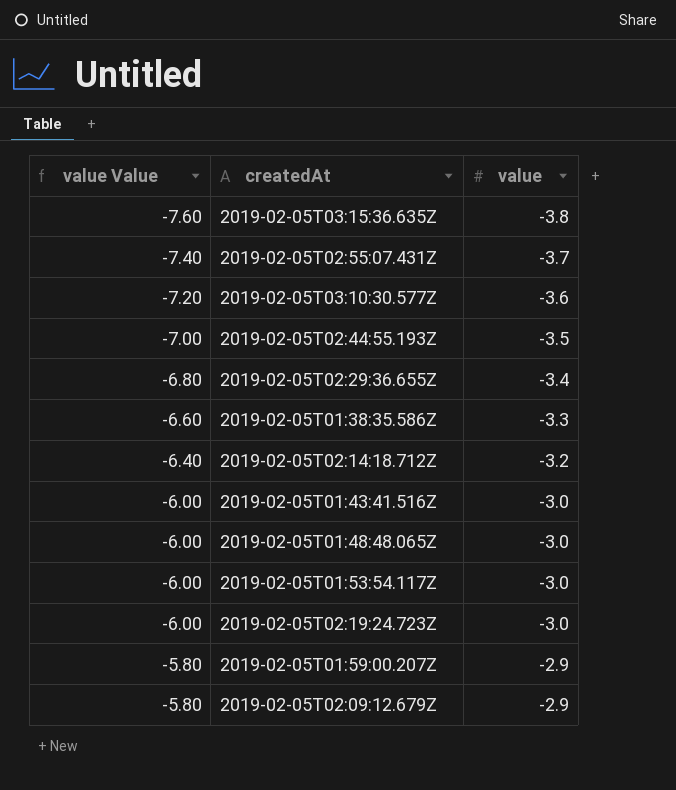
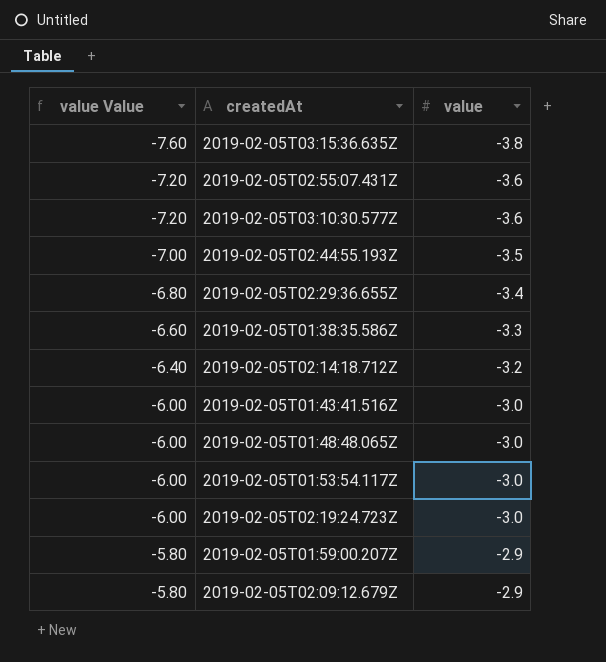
2019-02-05T02:55:07.431Z | value Value: -7.40 -> -7.20
2019-02-05T02:55:07.431Z | value: -3.7 -> -3.6

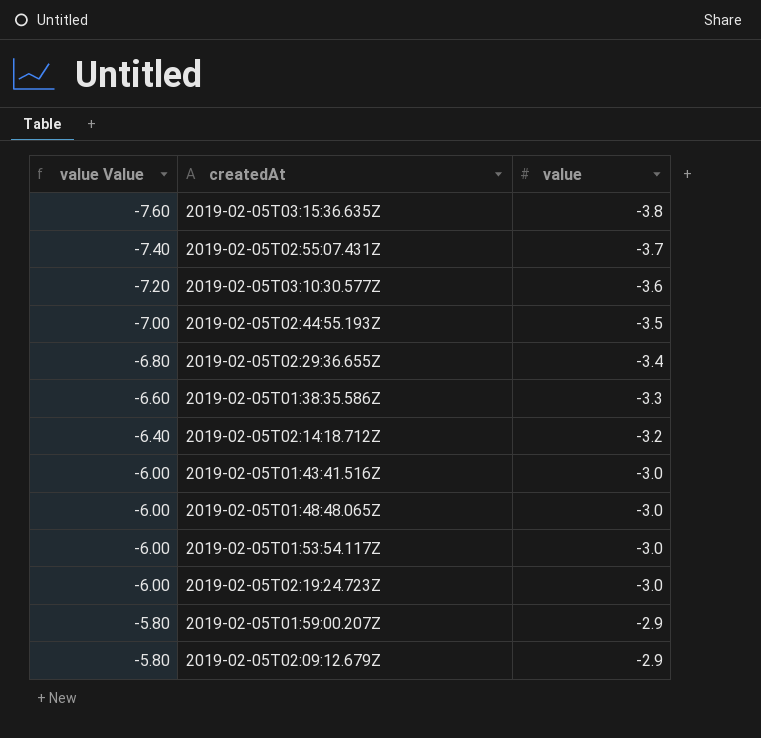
2019-02-05T02:55:07.431Z | value Value: -7.20 -> -7.40
2019-02-05T02:55:07.431Z | value: -3.6 -> -3.7

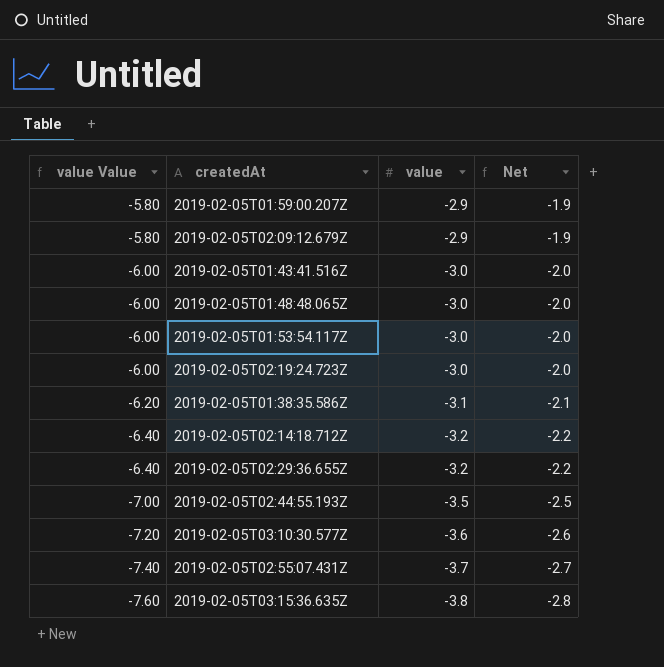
row order: value Value ascending -> value Value descending
column Net | formula: none -> [value] + 1
2019-02-05T01:38:35.586Z | value Value: -6.60 -> -6.20
2019-02-05T01:38:35.586Z | value: -3.3 -> -3.1
2019-02-05T02:29:36.655Z | value Value: -6.80 -> -6.40
2019-02-05T02:29:36.655Z | value: -3.4 -> -3.2

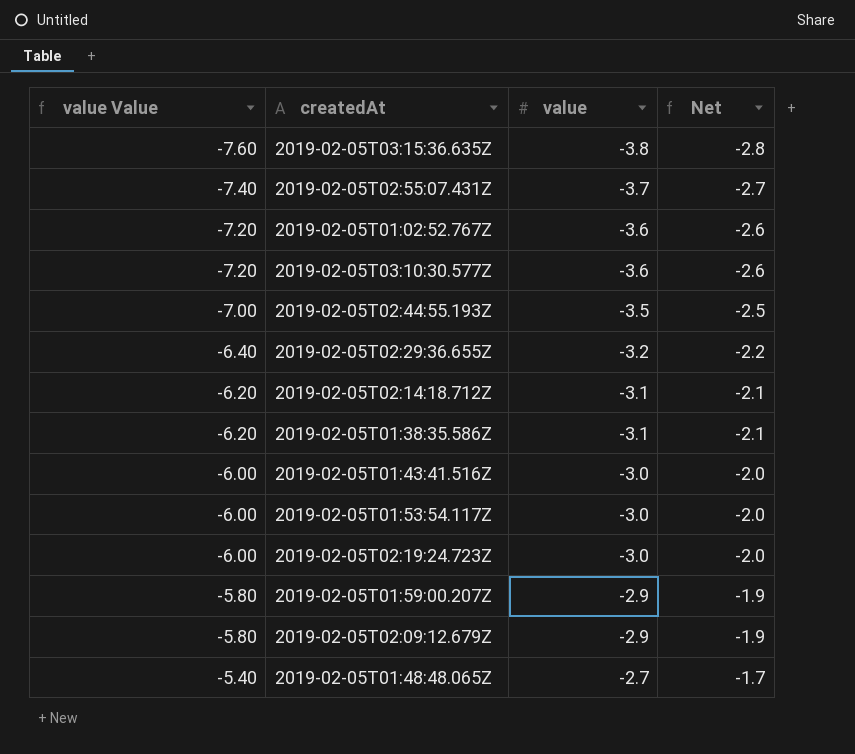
row order: value Value descending -> value Value ascending
row 2019-02-05T01:02:52.767Z: none -> -7.20 | -3.6 | -2.6
2019-02-05T02:14:18.712Z | value Value: -6.40 -> -6.20
2019-02-05T02:14:18.712Z | value: -3.2 -> -3.1
2019-02-05T02:14:18.712Z | Net: -2.2 -> -2.1
2019-02-05T01:48:48.065Z | value Value: -6.00 -> -5.40
2019-02-05T01:48:48.065Z | value: -3.0 -> -2.7
2019-02-05T01:48:48.065Z | Net: -2.0 -> -1.7

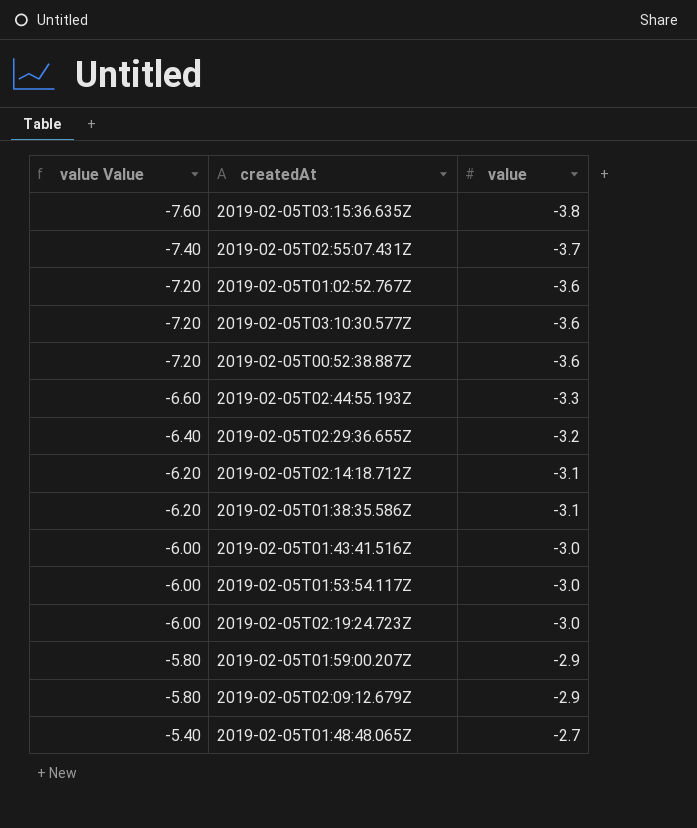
column Net | formula: [value] + 1 -> none
row 2019-02-05T00:52:38.887Z: none -> -7.20 | -3.6
2019-02-05T02:44:55.193Z | value Value: -7.00 -> -6.60
2019-02-05T02:44:55.193Z | value: -3.5 -> -3.3

